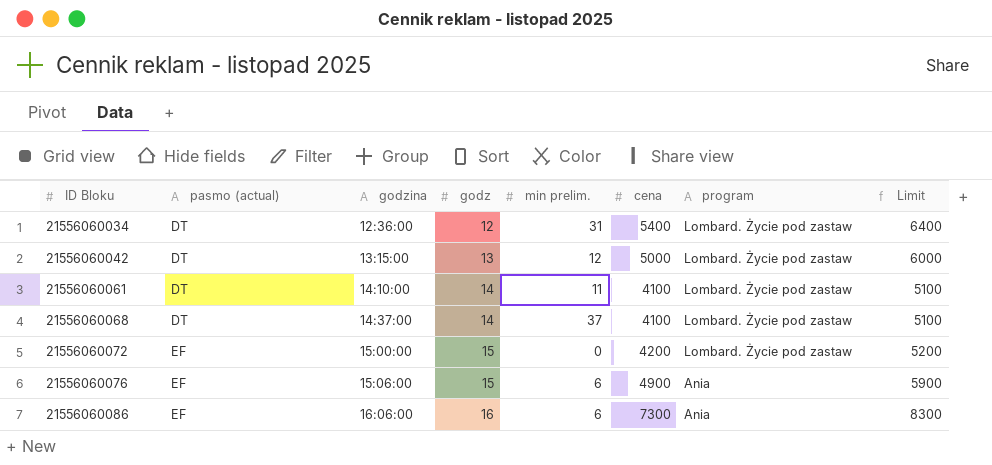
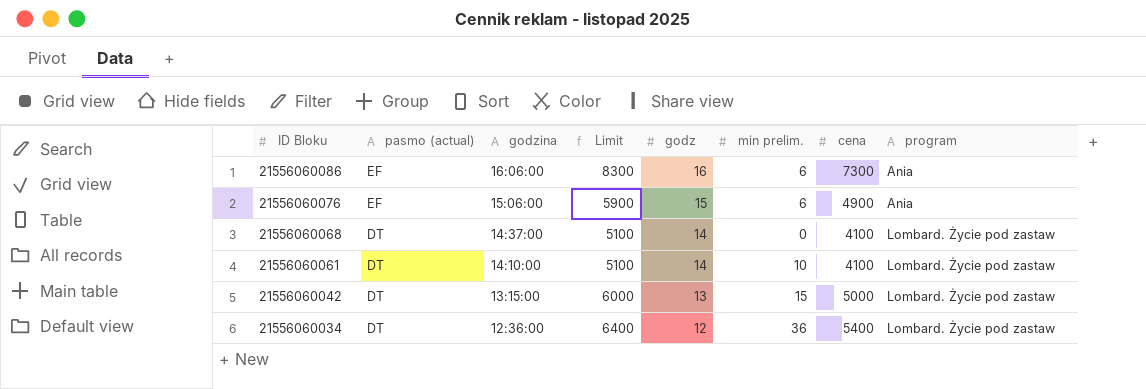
row order: ID Bloku ascending -> ID Bloku descending
column Limit | position: 8 -> 4
row 21556060072: EF | 15:00:00 | 15 | 0 | 4200 | Lombard. Życie pod zastaw | 5200 -> none
21556060068 | min prelim.: 37 -> 0
21556060061 | min prelim.: 11 -> 10
21556060042 | min prelim.: 12 -> 15
21556060034 | min prelim.: 31 -> 36

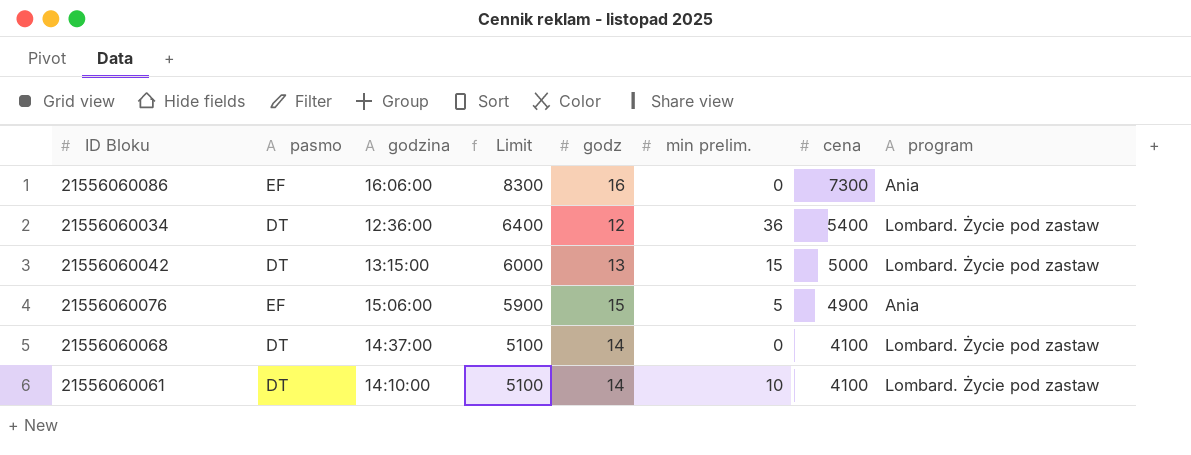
row order: ID Bloku descending -> Limit descending
column name: pasmo (actual) -> pasmo
21556060086 | min prelim.: 6 -> 0
21556060076 | min prelim.: 6 -> 5

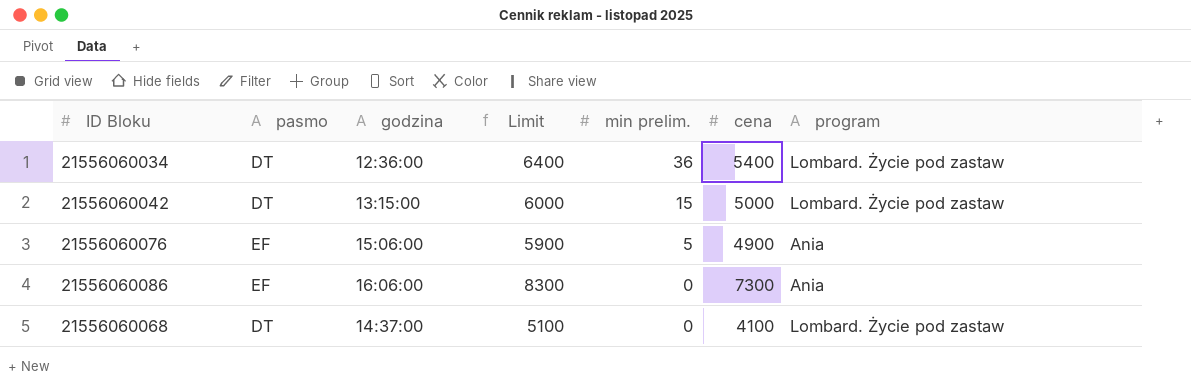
row order: Limit descending -> min prelim. descending
column godz | position: 5 -> none
row 21556060061: DT | 14:10:00 | 5100 | 14 | 10 | 4100 | Lombard. Życie pod zastaw -> none

